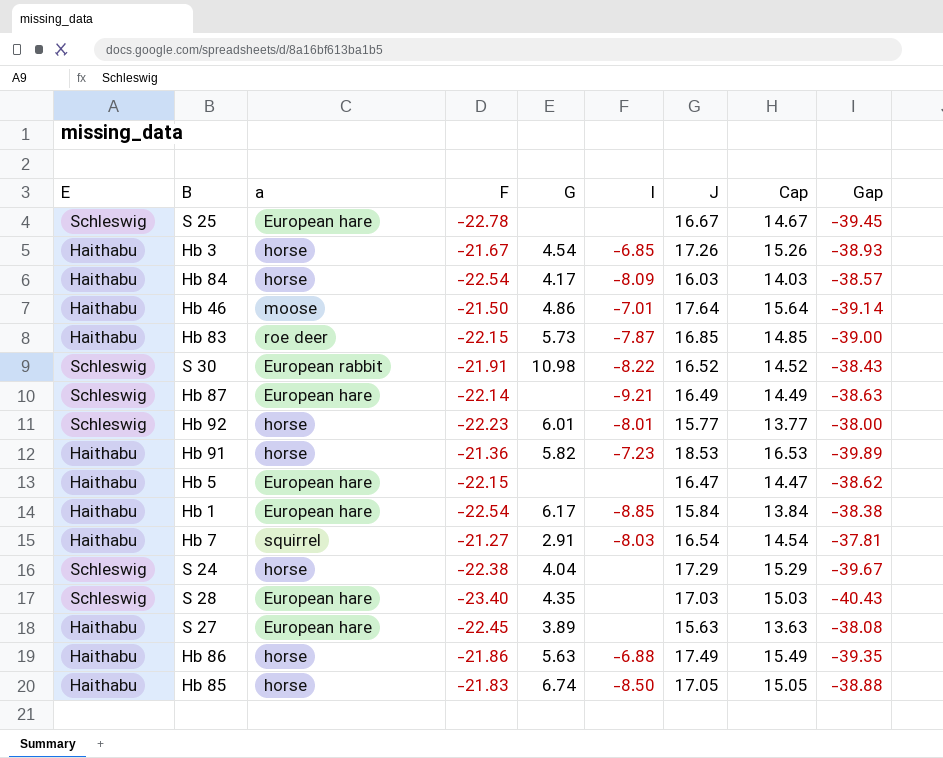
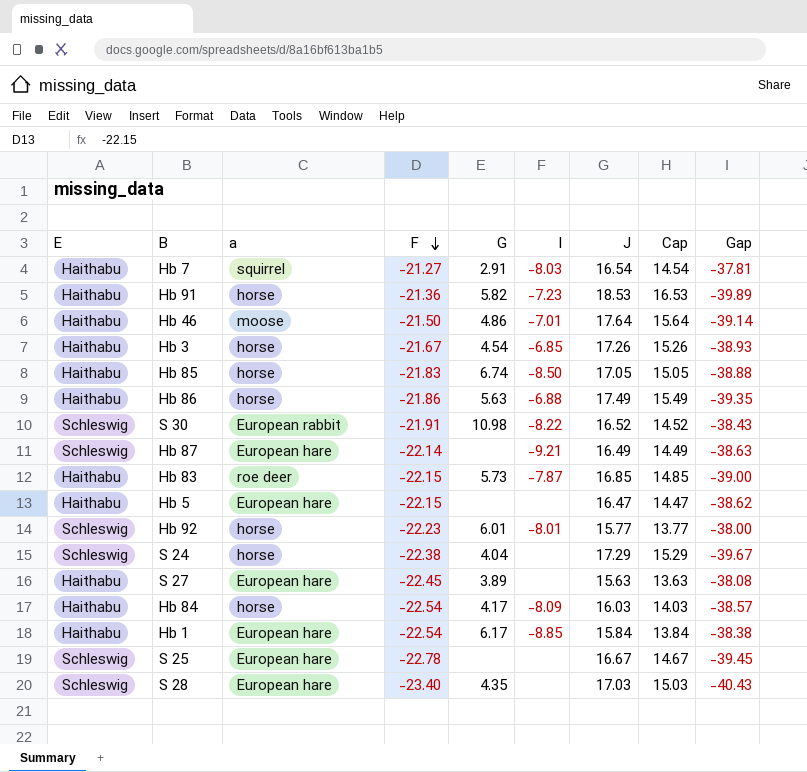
row order: none -> F descending

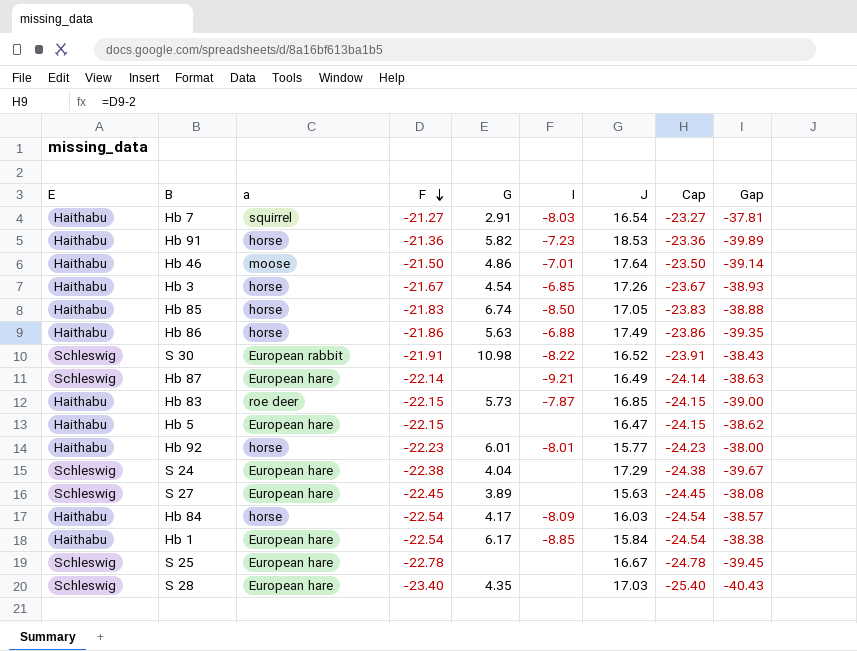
column Cap | formula: [J] - 2 -> [F] - 2
Hb 92 | E: Schleswig -> Haithabu
S 24 | a: horse -> European hare
S 27 | E: Haithabu -> Schleswig

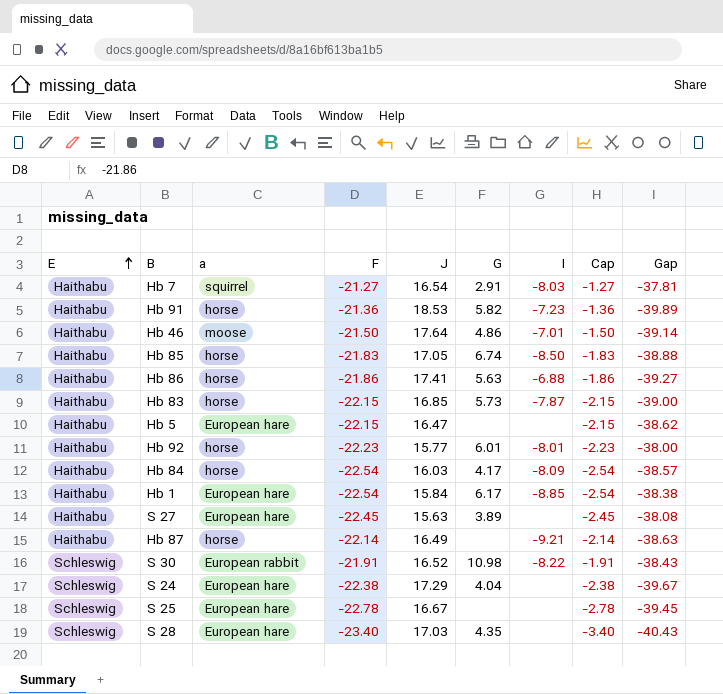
row order: F descending -> E ascending
column J | position: 7 -> 5
column Cap | formula: [F] - 2 -> [F] + 20
row Hb 3: Haithabu | horse | -21.67 | 4.54 | -6.85 | 17.26 | -23.67 | -38.93 -> none
Hb 86 | J: 17.49 -> 17.41
Hb 86 | Gap: -39.35 -> -39.27
Hb 83 | a: roe deer -> horse
S 27 | E: Schleswig -> Haithabu
Hb 87 | E: Schleswig -> Haithabu
Hb 87 | a: European hare -> horse

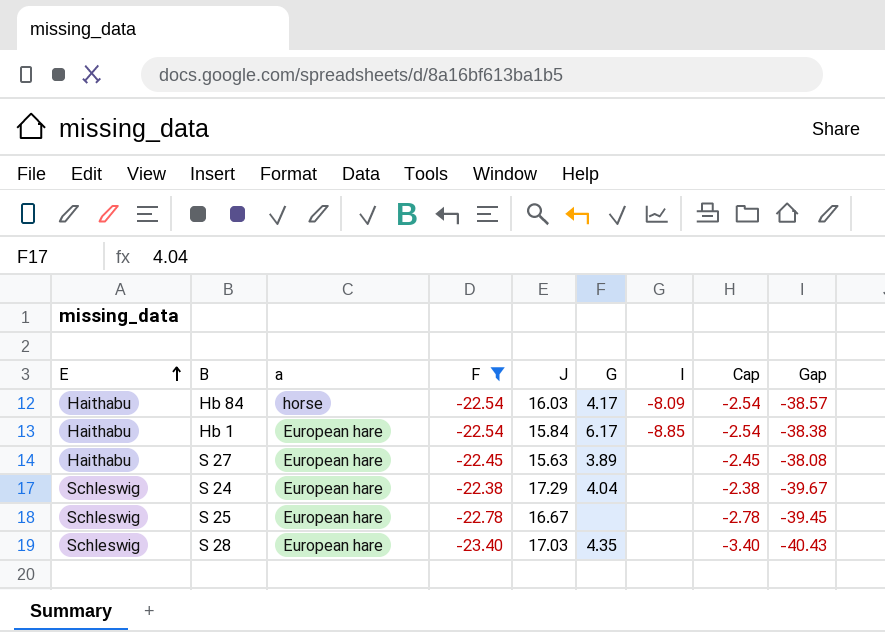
filter: none -> F <= -22.38

